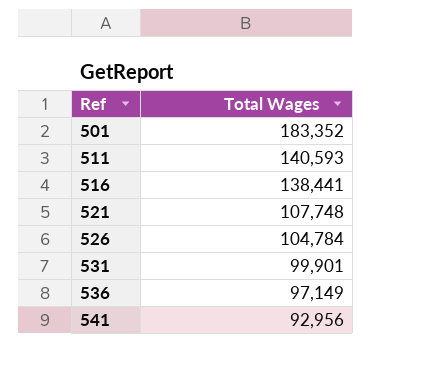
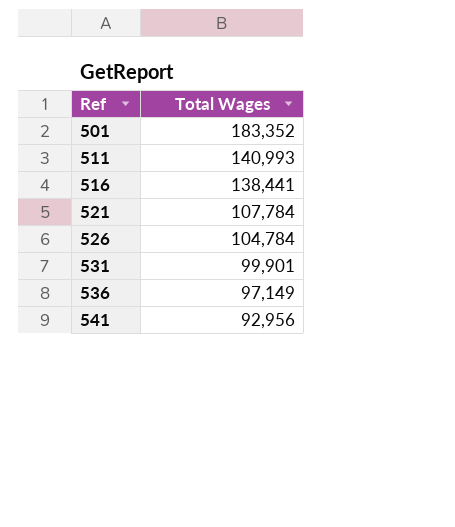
511 | Total Wages: 140,593 -> 140,993
521 | Total Wages: 107,748 -> 107,784

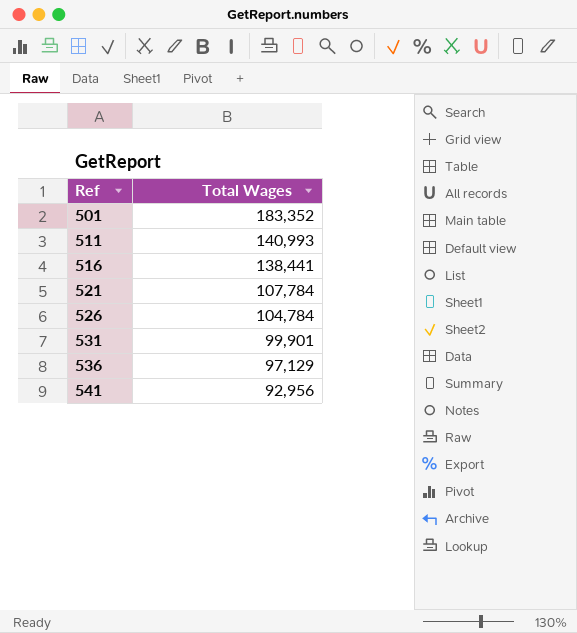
536 | Total Wages: 97,149 -> 97,129

